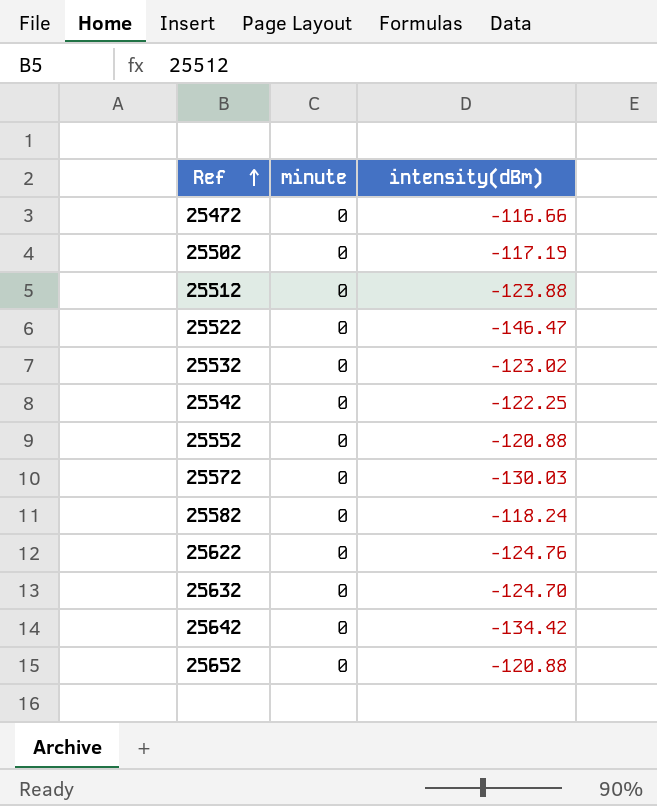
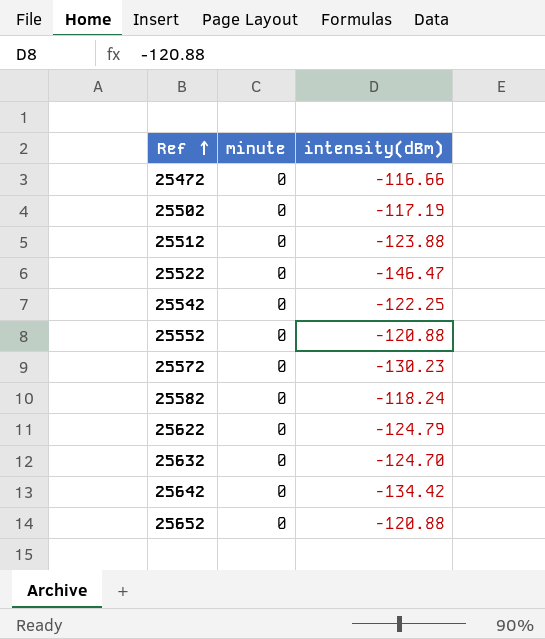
row 25532: 0 | -123.02 -> none
25572 | intensity(dBm): -130.03 -> -130.23
25622 | intensity(dBm): -124.76 -> -124.79

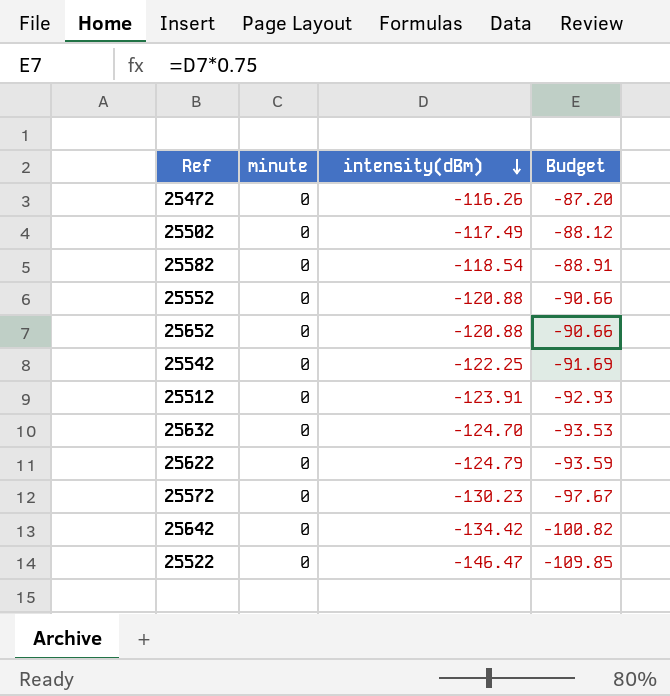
row order: Ref ascending -> intensity(dBm) descending
column Budget | formula: none -> [intensity(dBm)] * 0.75
25472 | intensity(dBm): -116.66 -> -116.26
25502 | intensity(dBm): -117.19 -> -117.49
25582 | intensity(dBm): -118.24 -> -118.54
25512 | intensity(dBm): -123.88 -> -123.91

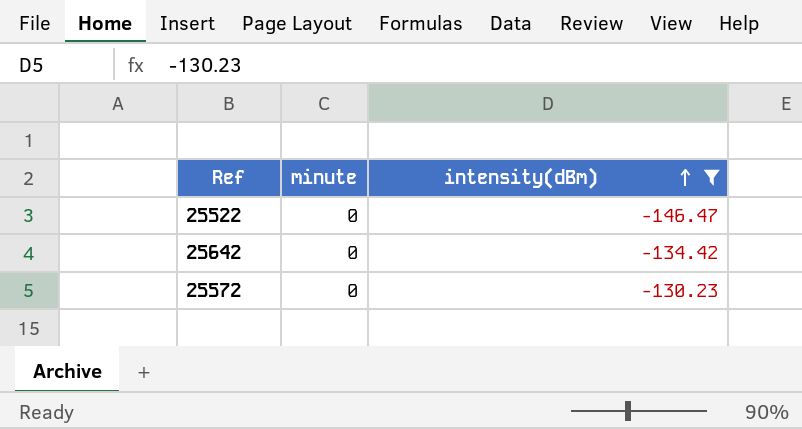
filter: none -> intensity(dBm) <= -130.23
row order: intensity(dBm) descending -> intensity(dBm) ascending
column Budget | formula: [intensity(dBm)] * 0.75 -> none

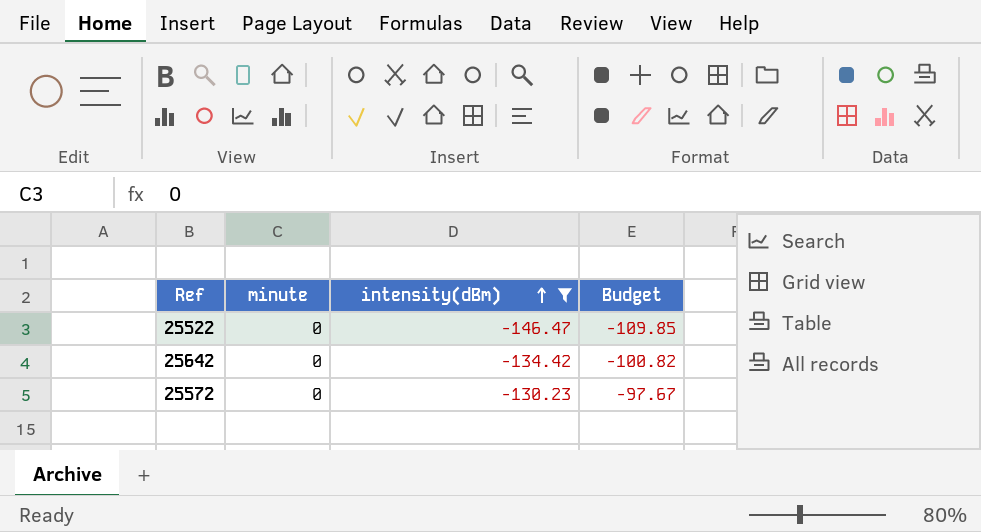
column Budget | formula: none -> [intensity(dBm)] * 0.75

